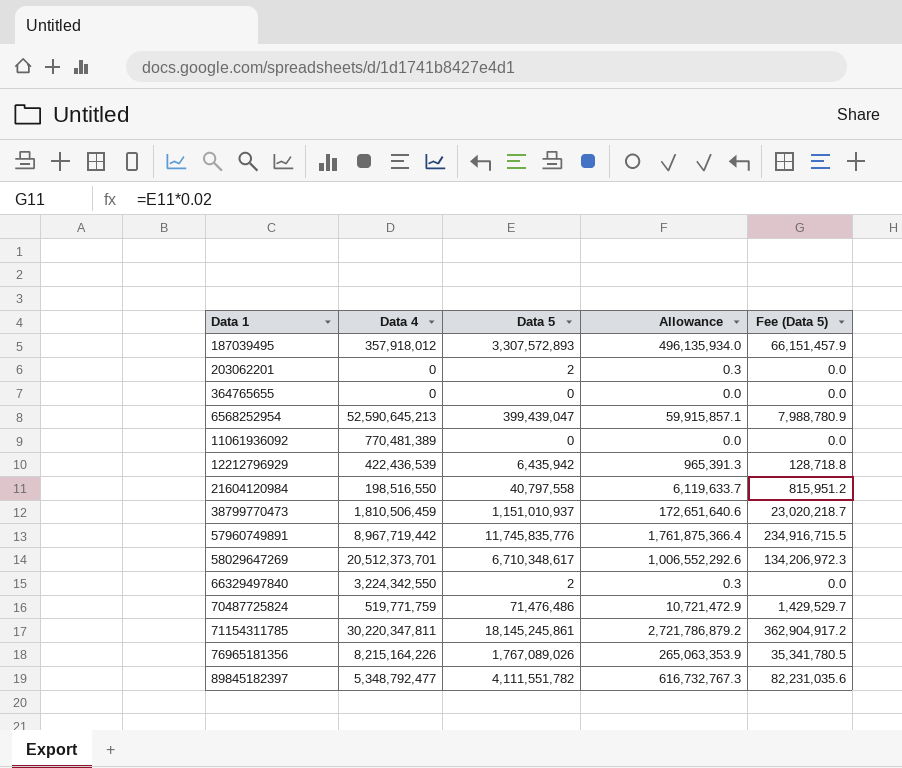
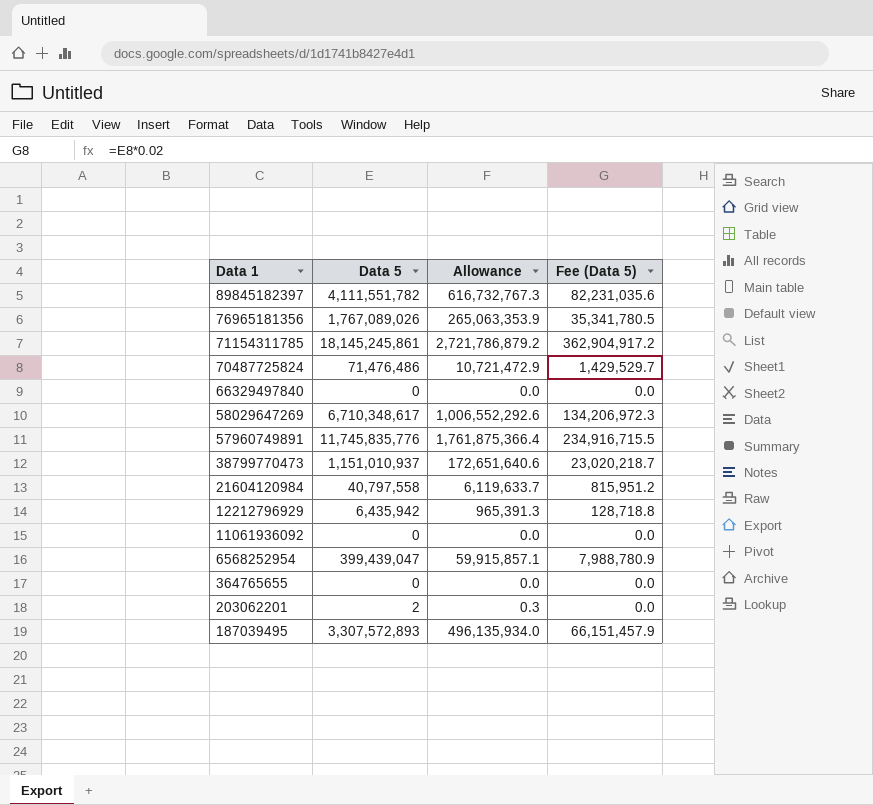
row order: Data 1 ascending -> Data 1 descending
column Data 4 | position: 2 -> none
66329497840 | Data 5: 2 -> 0
66329497840 | Allowance: 0.3 -> 0.0

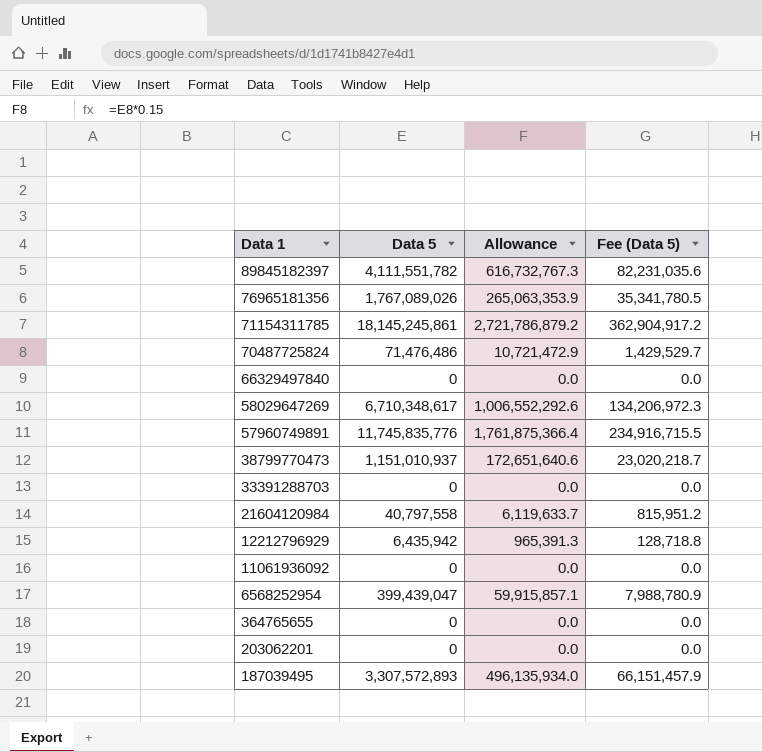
row 33391288703: none -> 0 | 0.0 | 0.0
203062201 | Data 5: 2 -> 0
203062201 | Allowance: 0.3 -> 0.0

